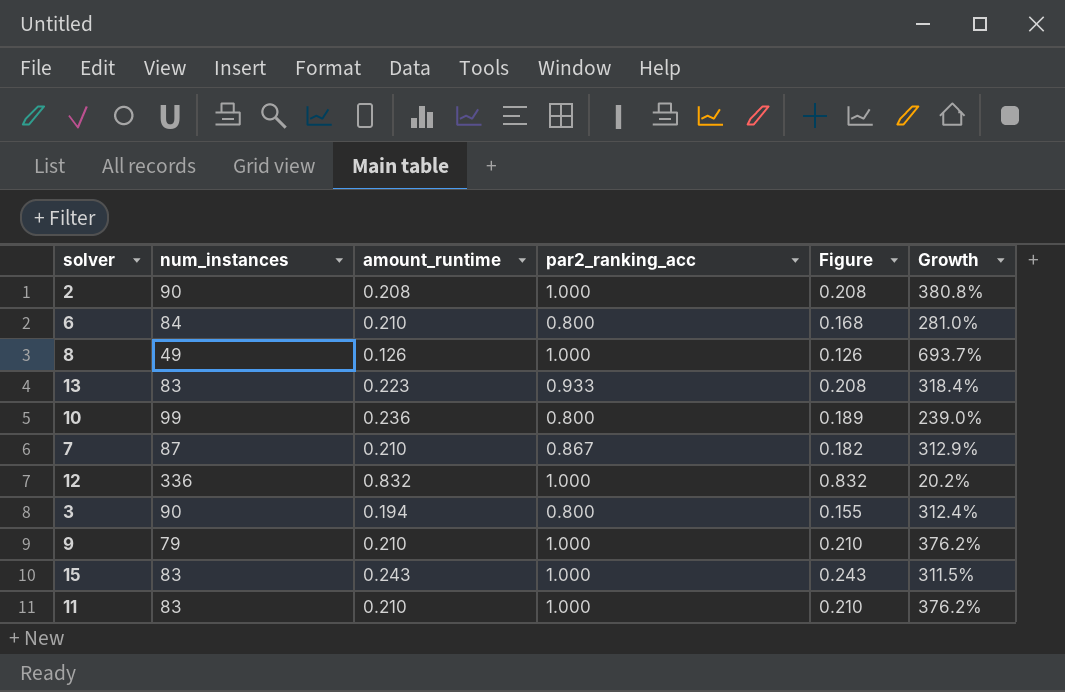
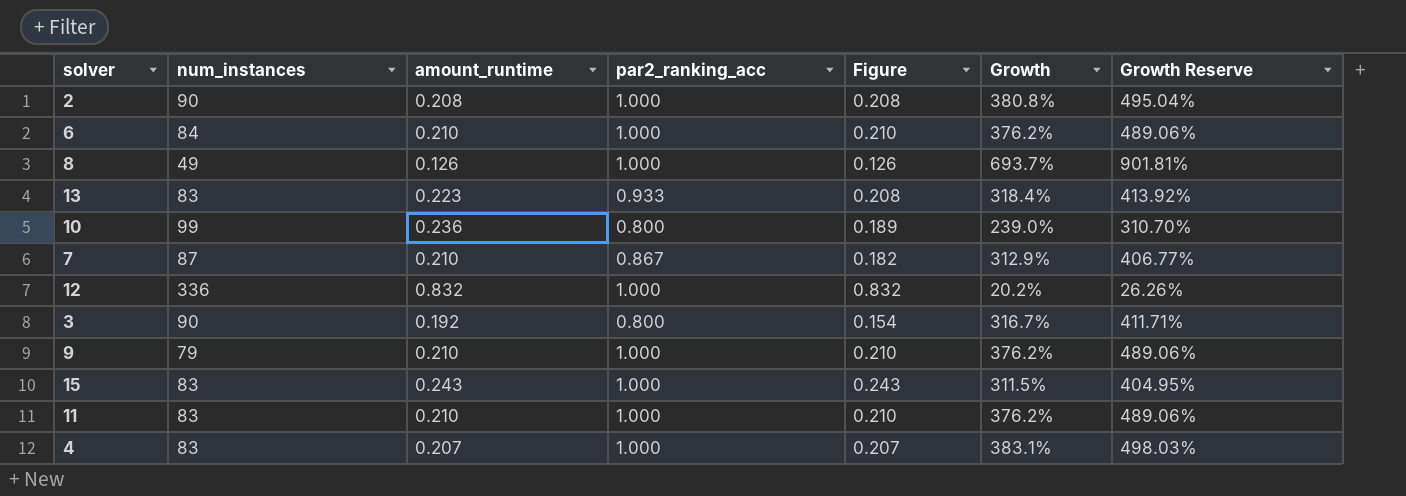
column Growth Reserve | formula: none -> [Growth] * 1.3
6 | par2_ranking_acc: 0.800 -> 1.000
6 | Figure: 0.168 -> 0.210
6 | Growth: 281.0% -> 376.2%
3 | amount_runtime: 0.194 -> 0.192
3 | Figure: 0.155 -> 0.154
3 | Growth: 312.4% -> 316.7%
row 4: none -> 83 | 0.207 | 1.000 | 0.207 | 383.1% | 498.03%

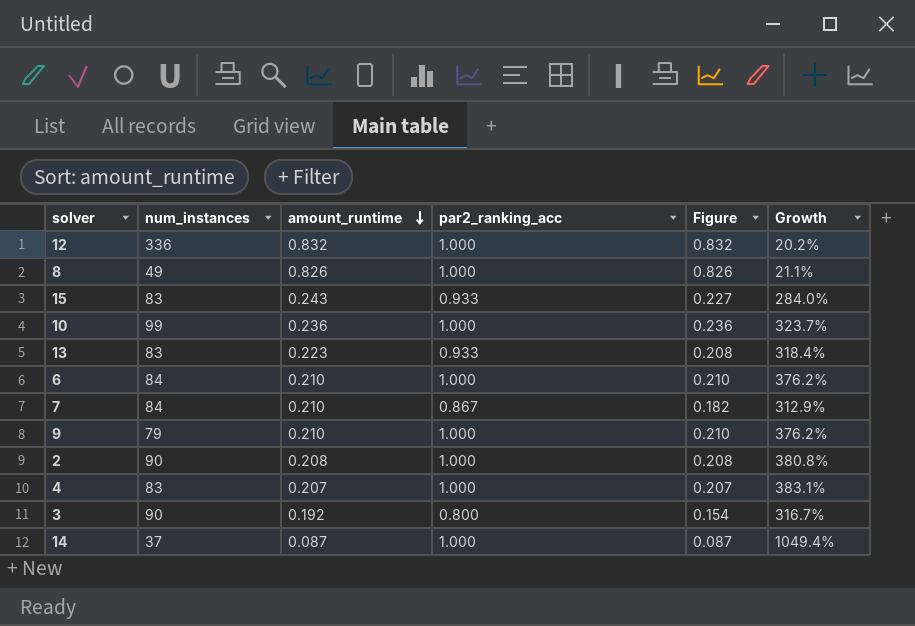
row order: none -> amount_runtime descending
column Growth Reserve | formula: [Growth] * 1.3 -> none
row 11: 83 | 0.210 | 1.000 | 0.210 | 376.2% | 489.06% -> none
8 | amount_runtime: 0.126 -> 0.826
8 | Figure: 0.126 -> 0.826
8 | Growth: 693.7% -> 21.1%
15 | par2_ranking_acc: 1.000 -> 0.933
15 | Figure: 0.243 -> 0.227
15 | Growth: 311.5% -> 284.0%
10 | par2_ranking_acc: 0.800 -> 1.000
10 | Figure: 0.189 -> 0.236
10 | Growth: 239.0% -> 323.7%
7 | num_instances: 87 -> 84
row 14: none -> 37 | 0.087 | 1.000 | 0.087 | 1049.4%

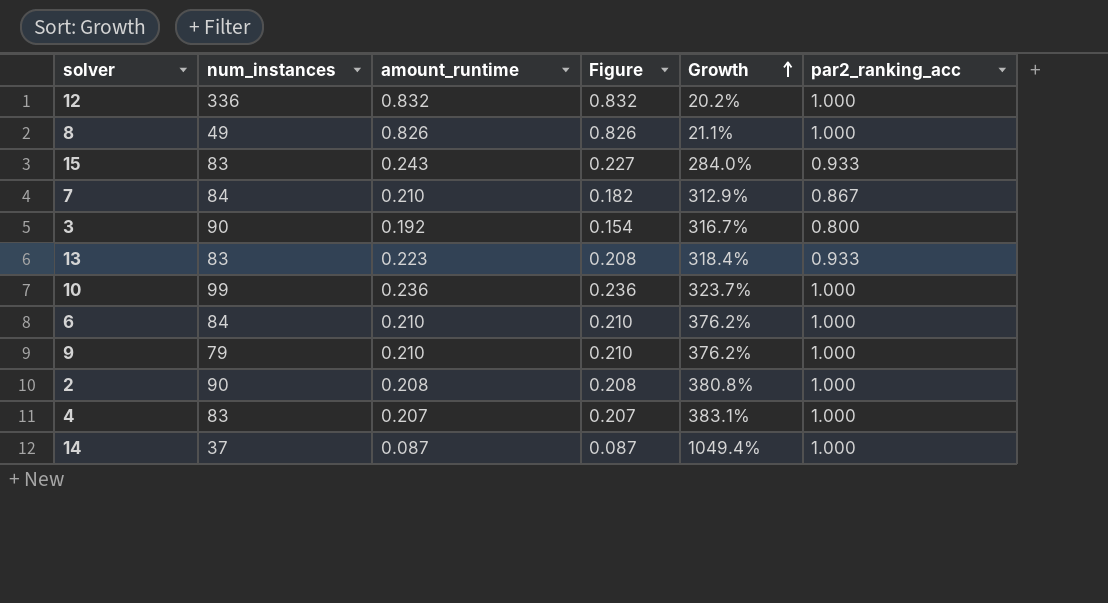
row order: amount_runtime descending -> Growth ascending
column par2_ranking_acc | position: 4 -> 6

